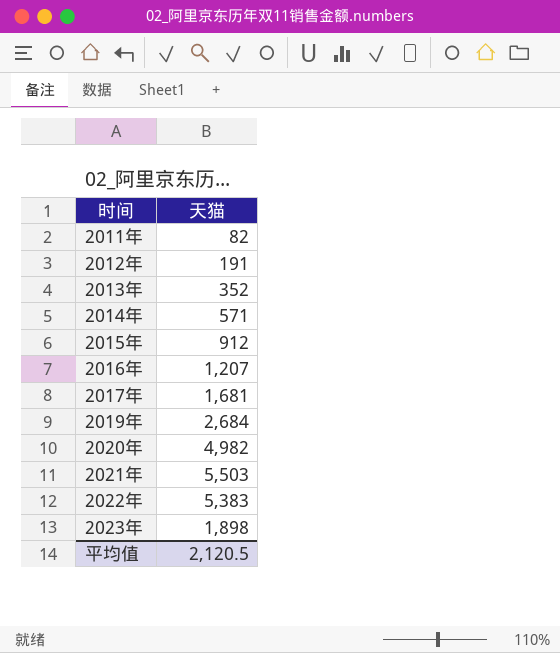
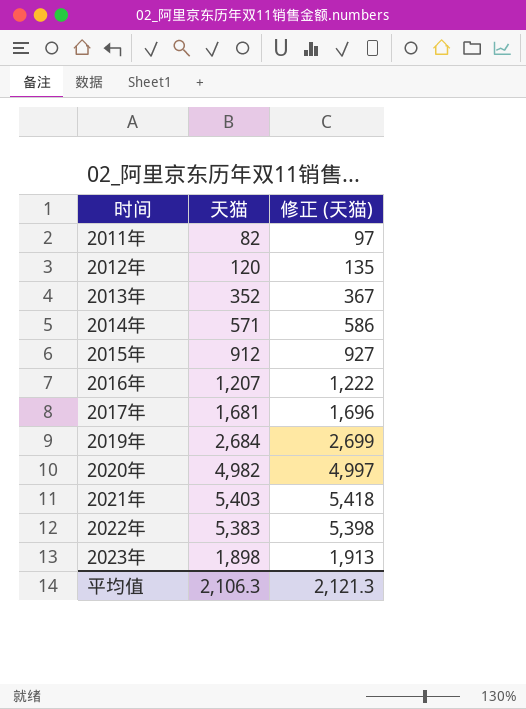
column 修正 (天猫) | formula: none -> [天猫] + 15
2012年 | 天猫: 191 -> 120
2021年 | 天猫: 5,503 -> 5,403
平均值 | 天猫: 2,120.5 -> 2,106.3

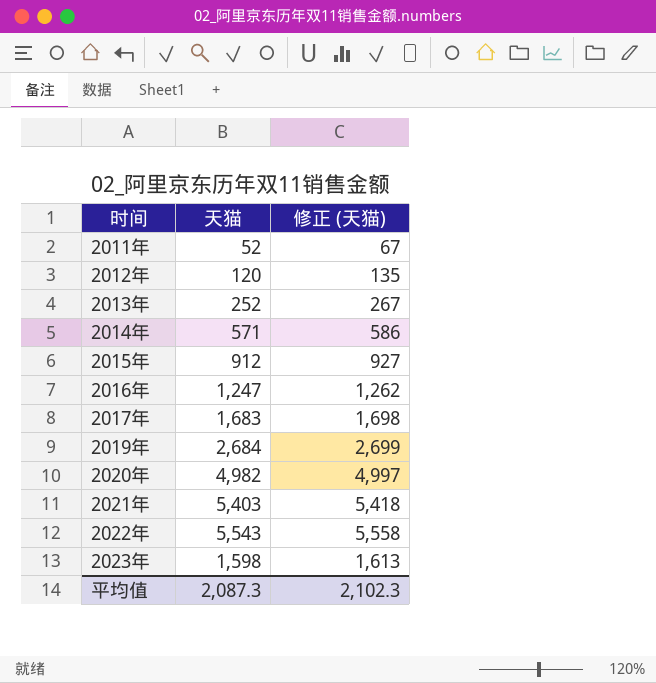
2011年 | 天猫: 82 -> 52
2011年 | 修正 (天猫): 97 -> 67
2013年 | 天猫: 352 -> 252
2013年 | 修正 (天猫): 367 -> 267
2016年 | 天猫: 1,207 -> 1,247
2016年 | 修正 (天猫): 1,222 -> 1,262
2017年 | 天猫: 1,681 -> 1,683
2017年 | 修正 (天猫): 1,696 -> 1,698
2022年 | 天猫: 5,383 -> 5,543
2022年 | 修正 (天猫): 5,398 -> 5,558
2023年 | 天猫: 1,898 -> 1,598
2023年 | 修正 (天猫): 1,913 -> 1,613
平均值 | 天猫: 2,106.3 -> 2,087.3
平均值 | 修正 (天猫): 2,121.3 -> 2,102.3

